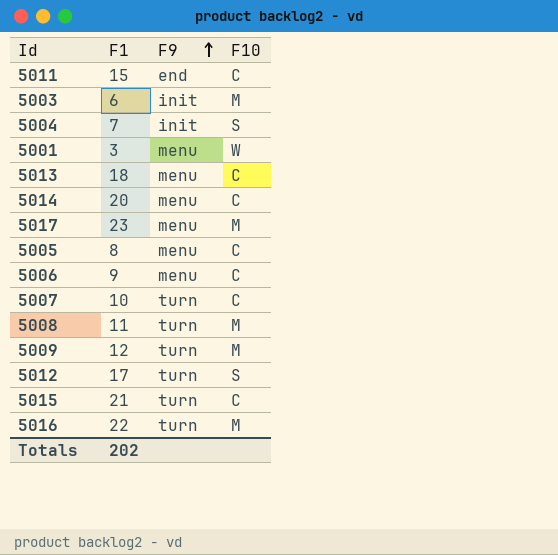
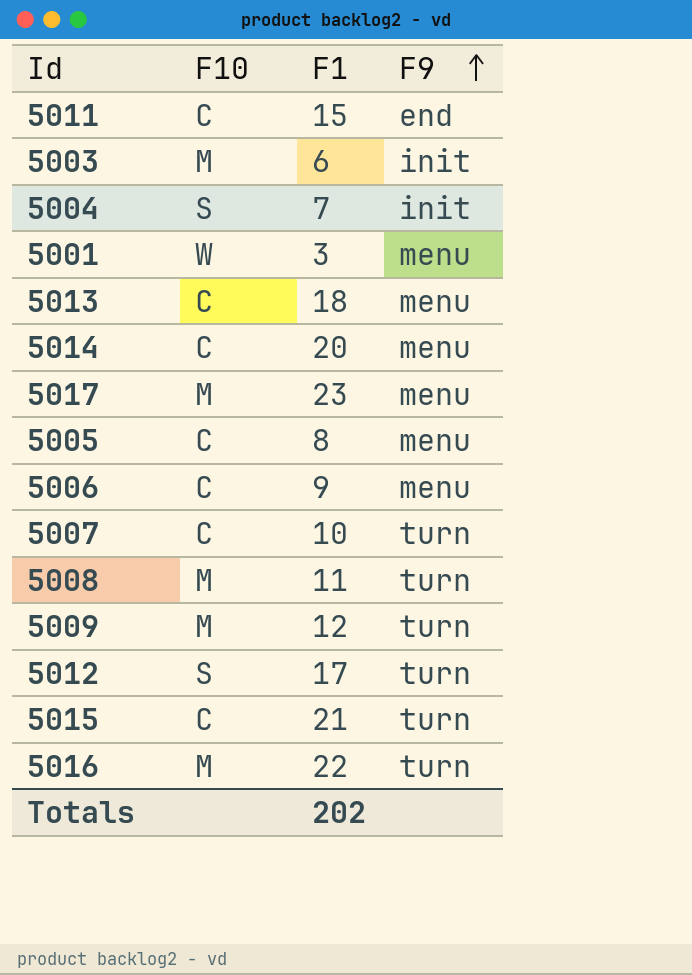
column F10 | position: 4 -> 2

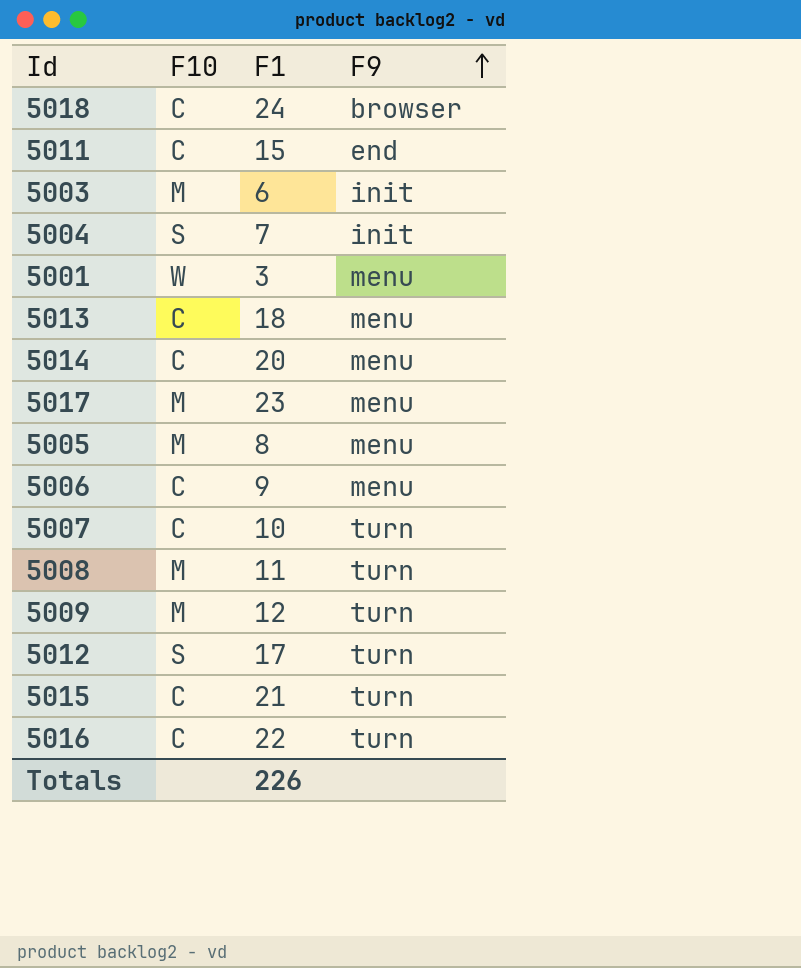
row 5018: none -> C | 24 | browser
5005 | F10: C -> M
5016 | F10: M -> C
Totals | F1: 202 -> 226

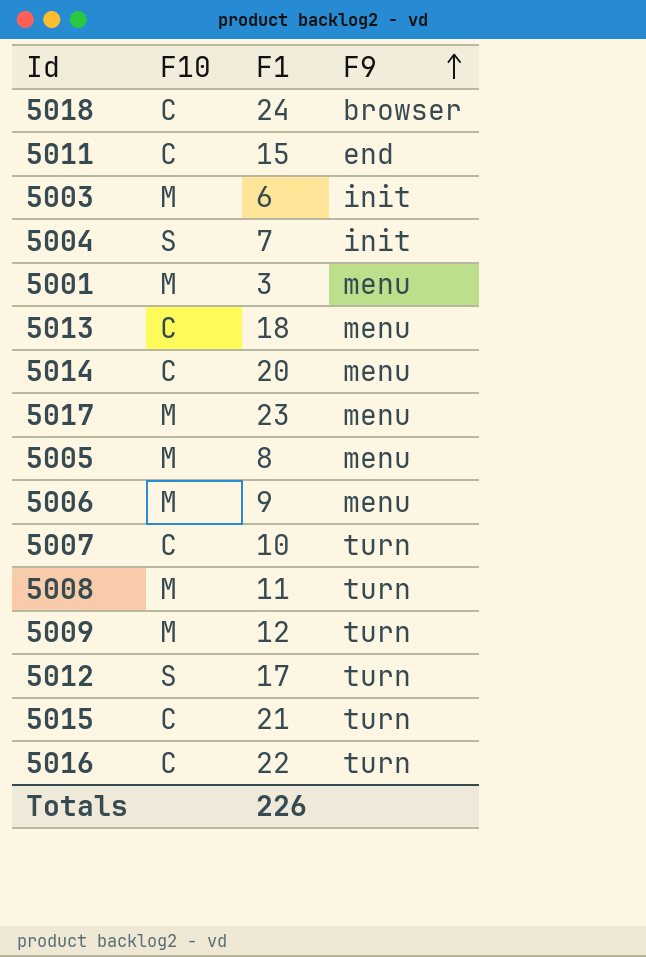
5001 | F10: W -> M
5006 | F10: C -> M

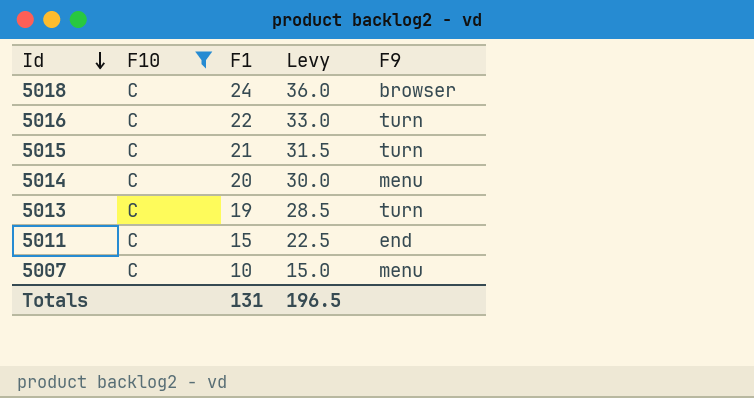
filter: none -> F10 = C
row order: F9 ascending -> Id descending
column Levy | formula: none -> [F1] * 1.5
5013 | F1: 18 -> 19
5013 | F9: menu -> turn
5007 | F9: turn -> menu
Totals | F1: 226 -> 131

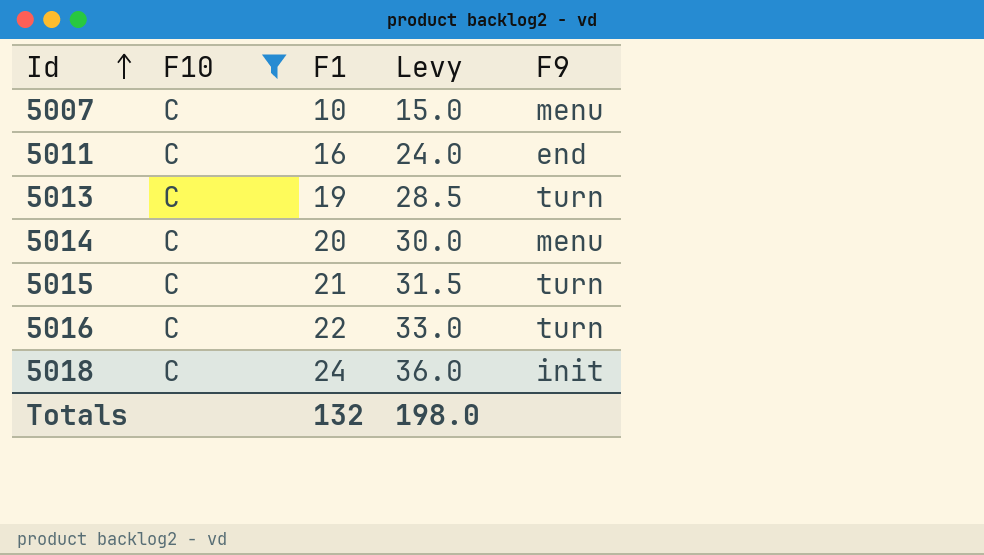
row order: Id descending -> Id ascending
5011 | F1: 15 -> 16
5011 | Levy: 22.5 -> 24.0
5018 | F9: browser -> init
Totals | F1: 131 -> 132
Totals | Levy: 196.5 -> 198.0

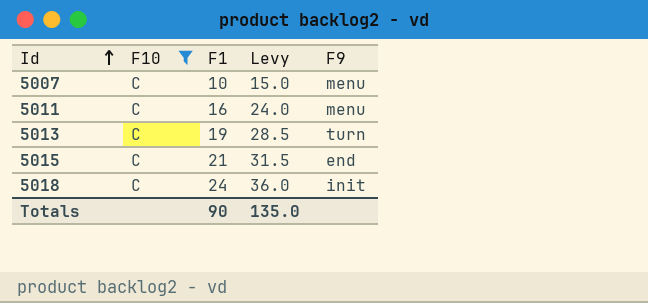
row 5014: C | 20 | 30.0 | menu -> none
row 5016: C | 22 | 33.0 | turn -> none
5011 | F9: end -> menu
5015 | F9: turn -> end
Totals | F1: 132 -> 90
Totals | Levy: 198.0 -> 135.0

